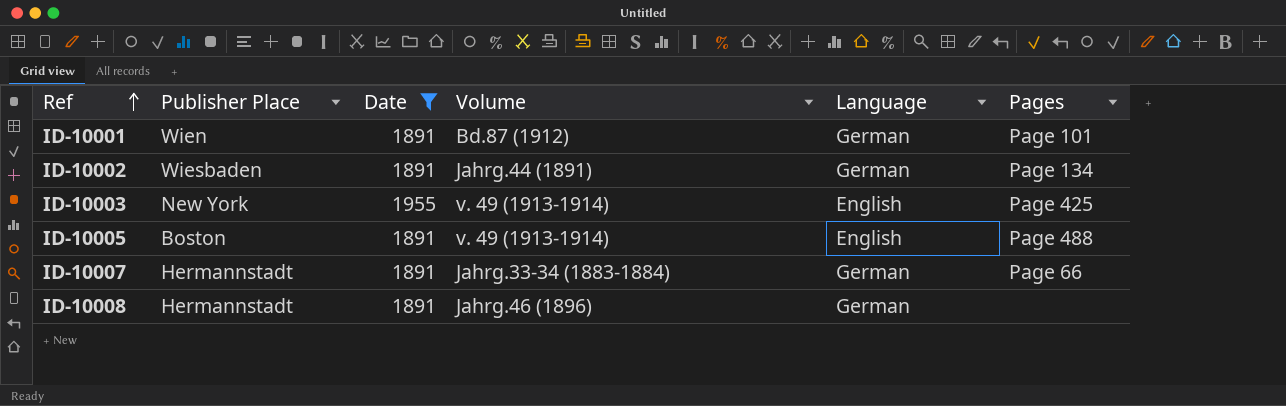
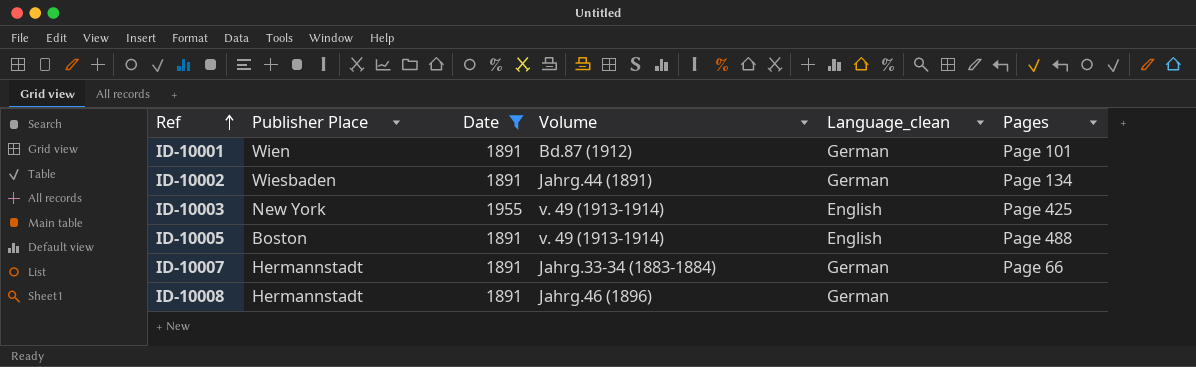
column name: Language -> Language_clean

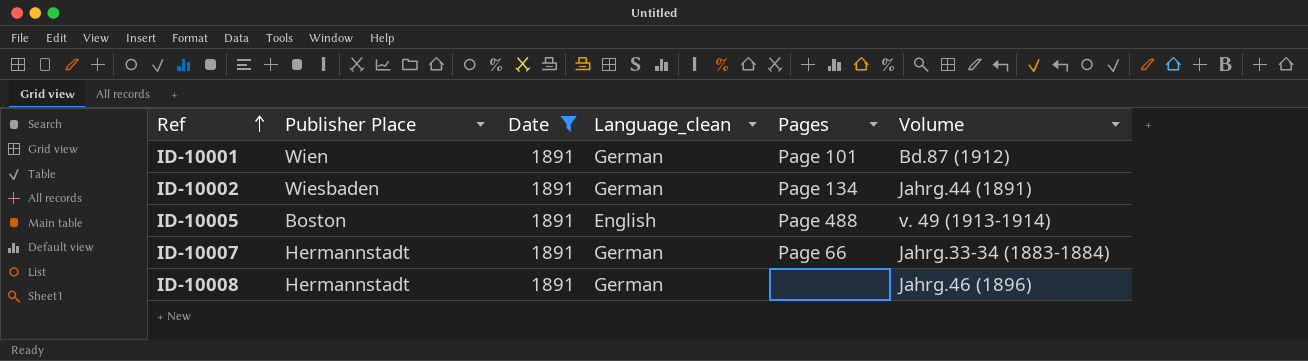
column Volume | position: 4 -> 6
row ID-10003: New York | 1955 | v. 49 (1913-1914) | English | Page 425 -> none

